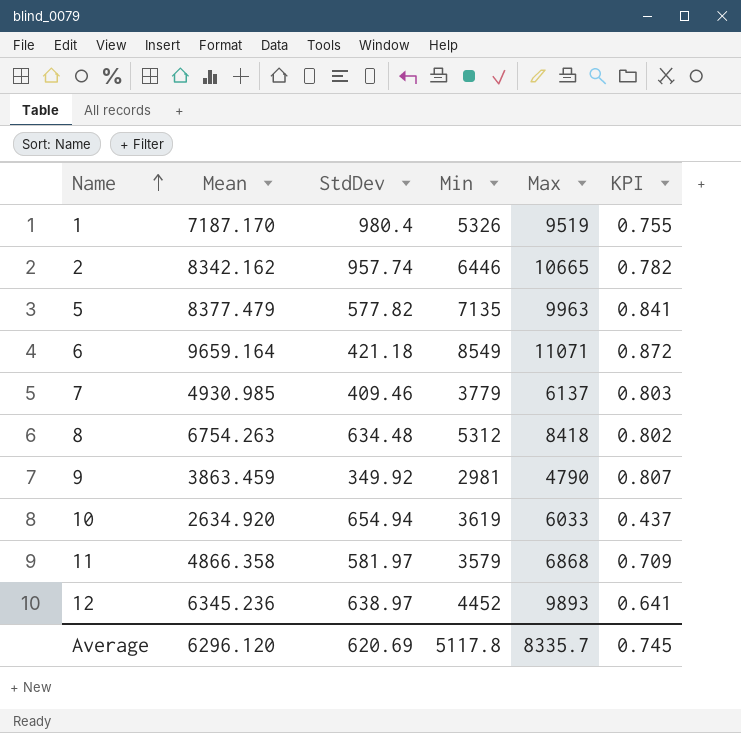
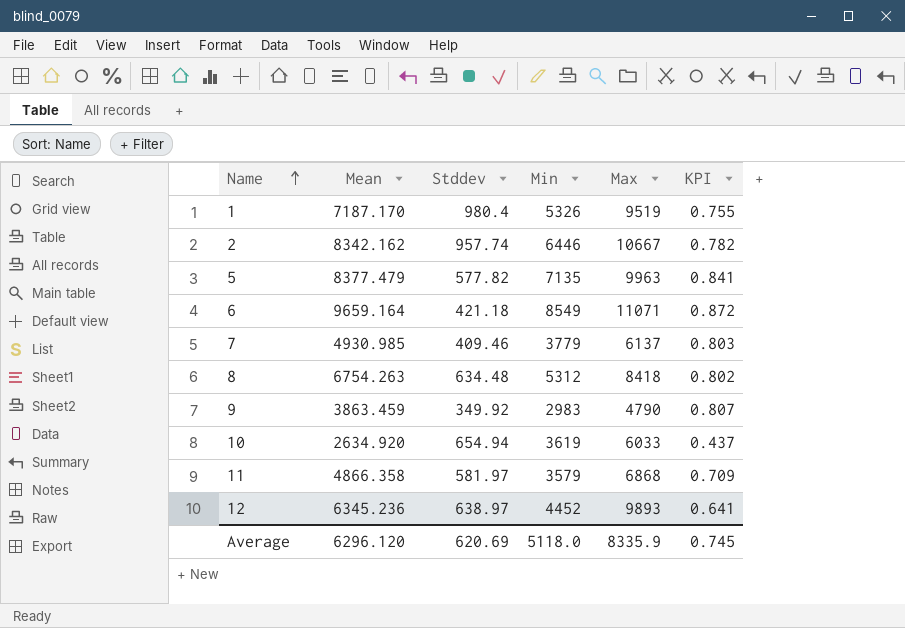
column name: StdDev -> Stddev
2 | Max: 10665 -> 10667
9 | Min: 2981 -> 2983
Average | Min: 5117.8 -> 5118.0
Average | Max: 8335.7 -> 8335.9

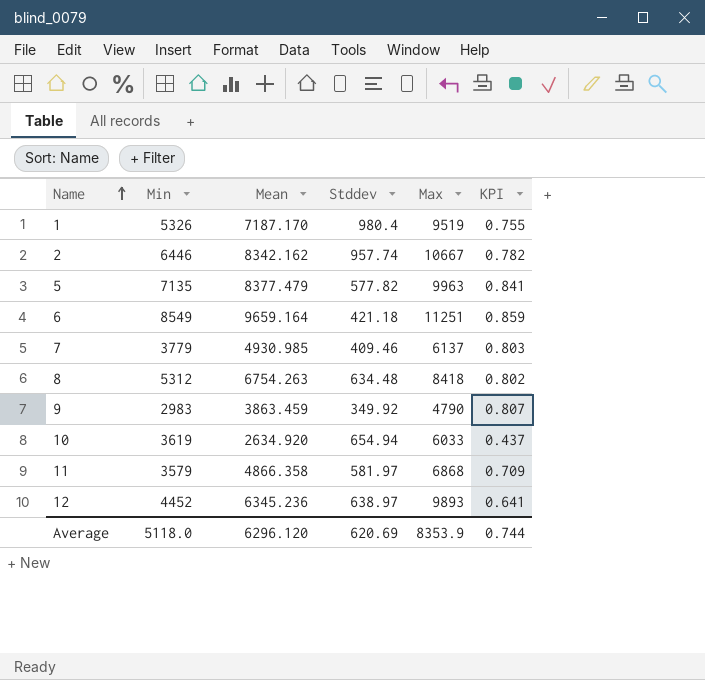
column Min | position: 4 -> 2
6 | Max: 11071 -> 11251
6 | KPI: 0.872 -> 0.859
Average | Max: 8335.9 -> 8353.9
Average | KPI: 0.745 -> 0.744

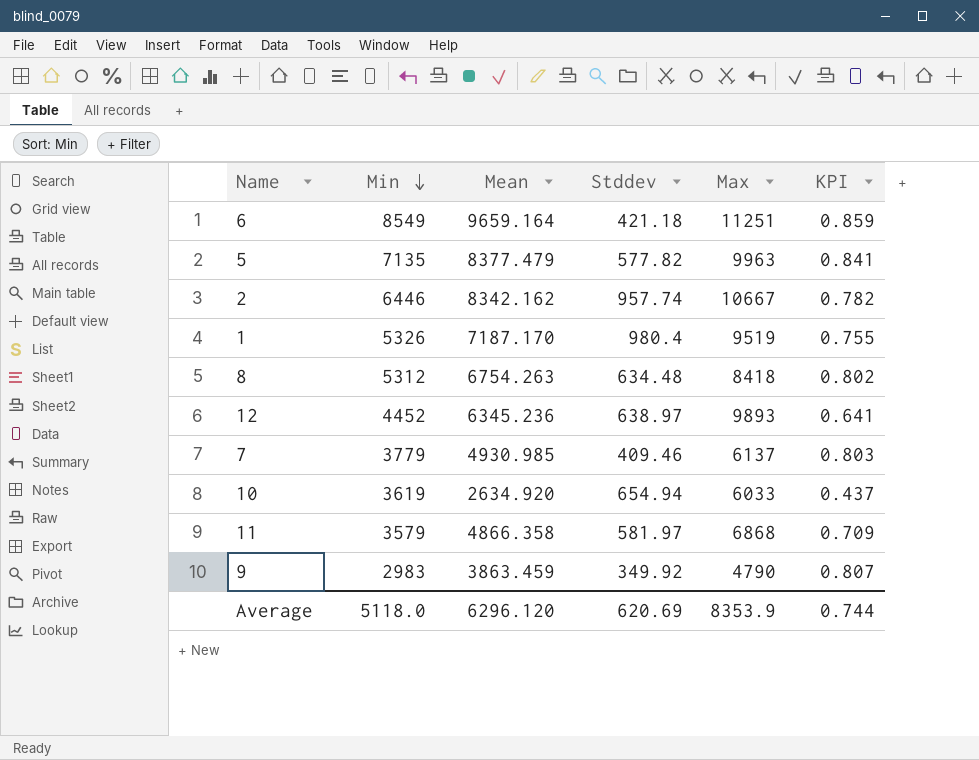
row order: Name ascending -> Min descending

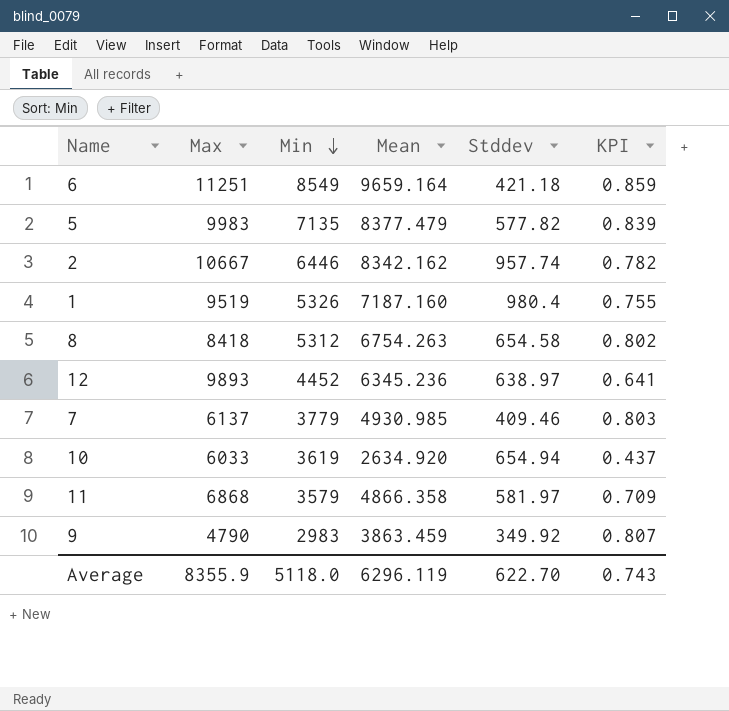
column Max | position: 5 -> 2
5 | Max: 9963 -> 9983
5 | KPI: 0.841 -> 0.839
1 | Mean: 7187.170 -> 7187.160
8 | Stddev: 634.48 -> 654.58
Average | Max: 8353.9 -> 8355.9
Average | Mean: 6296.120 -> 6296.119
Average | Stddev: 620.69 -> 622.70
Average | KPI: 0.744 -> 0.743

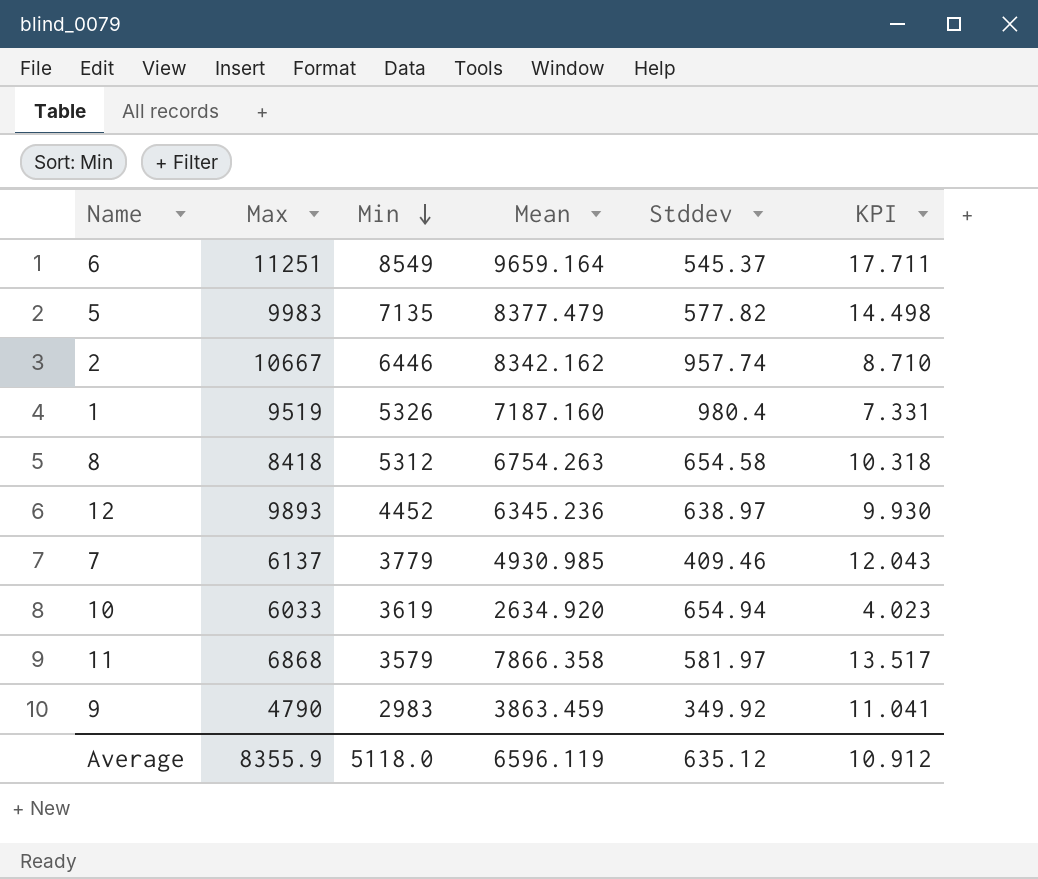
column KPI | formula: [Mean] / [Max] -> [Mean] / [Stddev]
6 | Stddev: 421.18 -> 545.37
11 | Mean: 4866.358 -> 7866.358
Average | Mean: 6296.119 -> 6596.119
Average | Stddev: 622.70 -> 635.12
Average | KPI: 0.743 -> 10.912

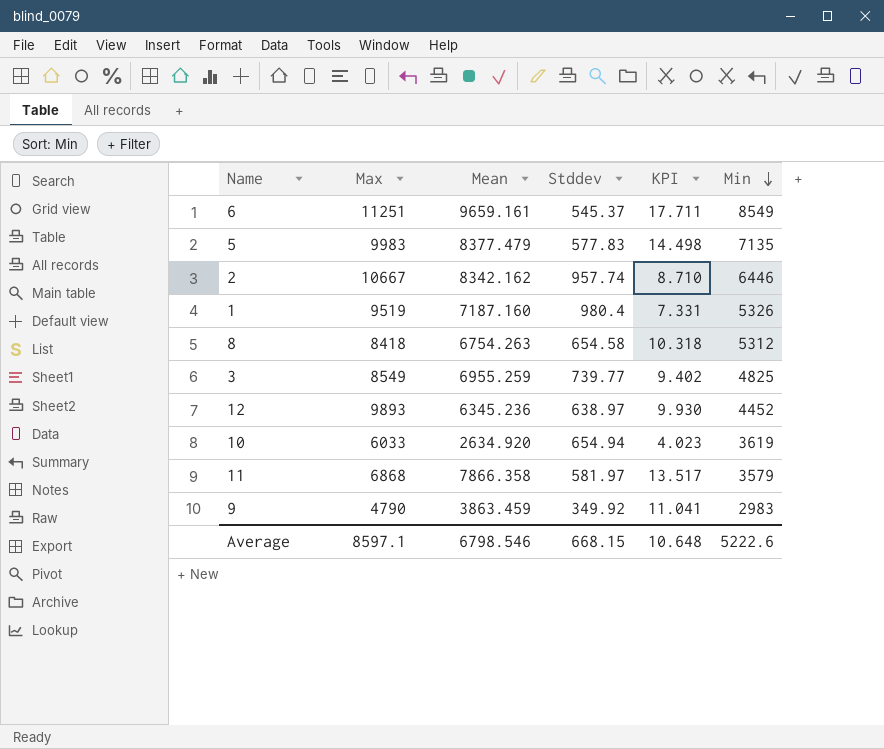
column Min | position: 3 -> 6
row 7: 6137 | 3779 | 4930.985 | 409.46 | 12.043 -> none
6 | Mean: 9659.164 -> 9659.161
5 | Stddev: 577.82 -> 577.83
row 3: none -> 8549 | 6955.259 | 739.77 | 9.402 | 4825
Average | Max: 8355.9 -> 8597.1
Average | Mean: 6596.119 -> 6798.546
Average | Stddev: 635.12 -> 668.15
Average | KPI: 10.912 -> 10.648
Average | Min: 5118.0 -> 5222.6

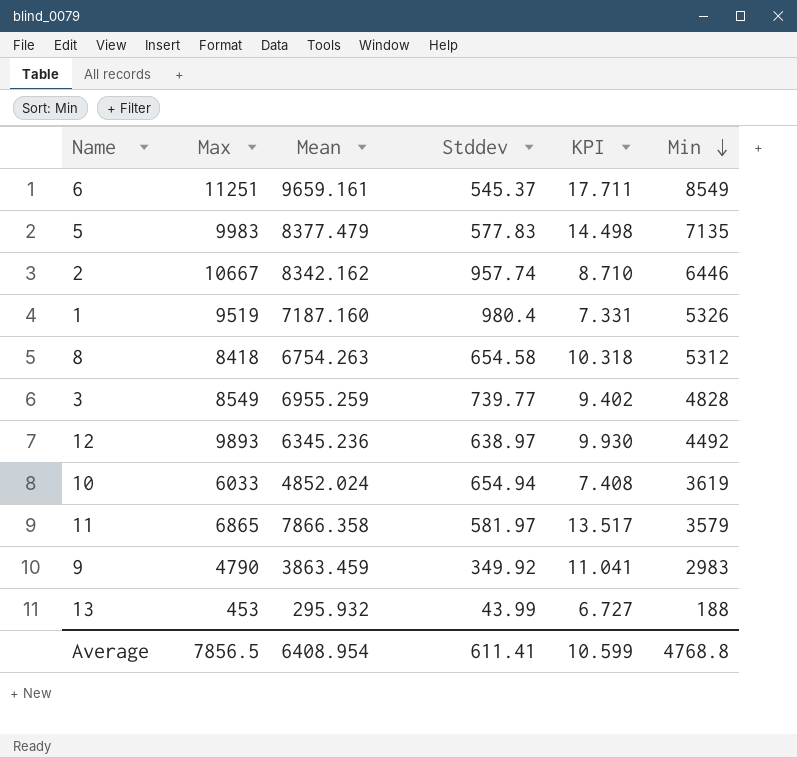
3 | Min: 4825 -> 4828
12 | Min: 4452 -> 4492
10 | Mean: 2634.920 -> 4852.024
10 | KPI: 4.023 -> 7.408
11 | Max: 6868 -> 6865
row 13: none -> 453 | 295.932 | 43.99 | 6.727 | 188
Average | Max: 8597.1 -> 7856.5
Average | Mean: 6798.546 -> 6408.954
Average | Stddev: 668.15 -> 611.41
Average | KPI: 10.648 -> 10.599
Average | Min: 5222.6 -> 4768.8

